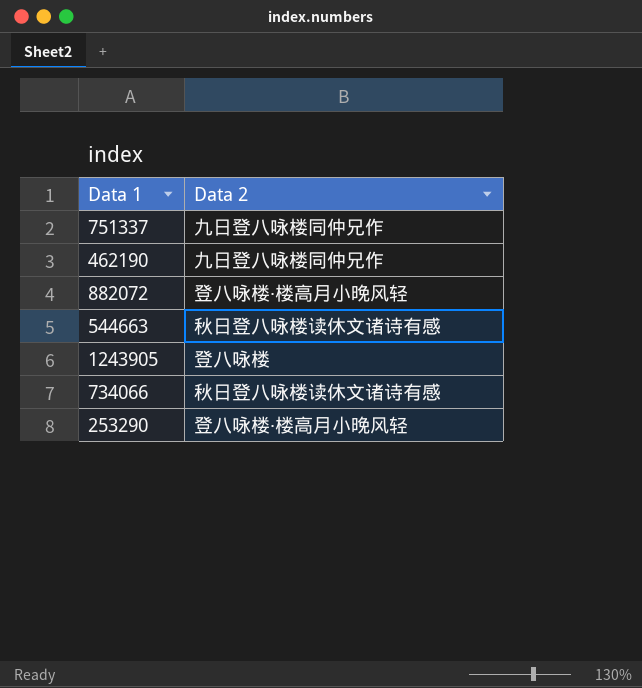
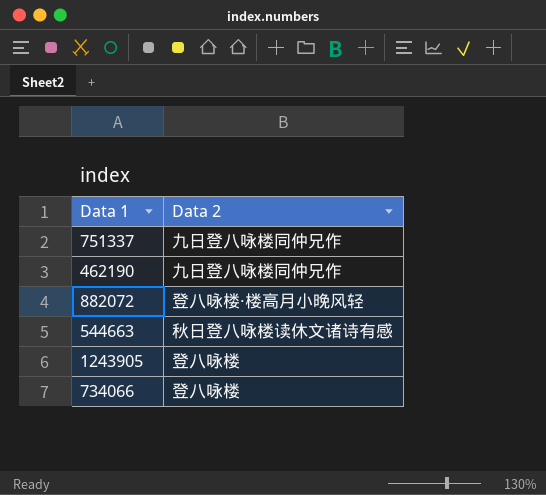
row 253290: 登八咏楼·楼高月小晚风轻 -> none
734066 | Data 2: 秋日登八咏楼读休文诸诗有感 -> 登八咏楼

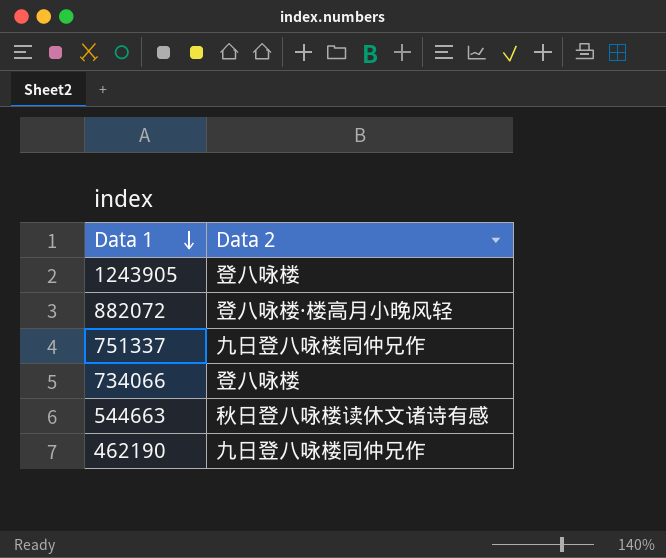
row order: none -> Data 1 descending

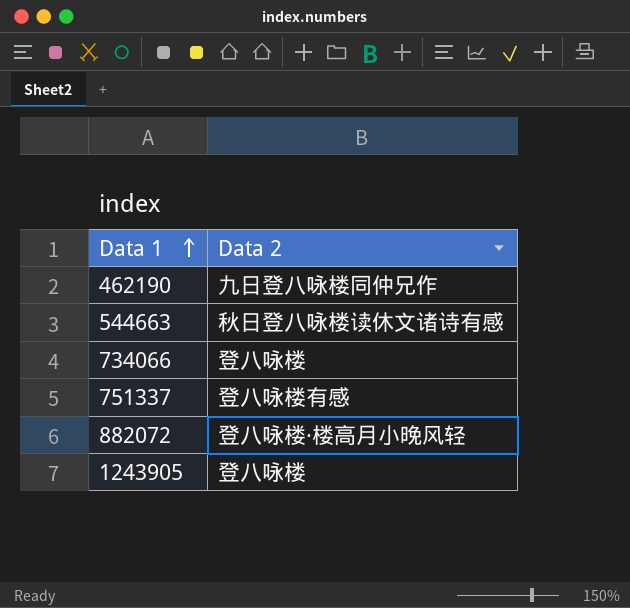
row order: Data 1 descending -> Data 1 ascending
751337 | Data 2: 九日登八咏楼同仲兄作 -> 登八咏楼有感

